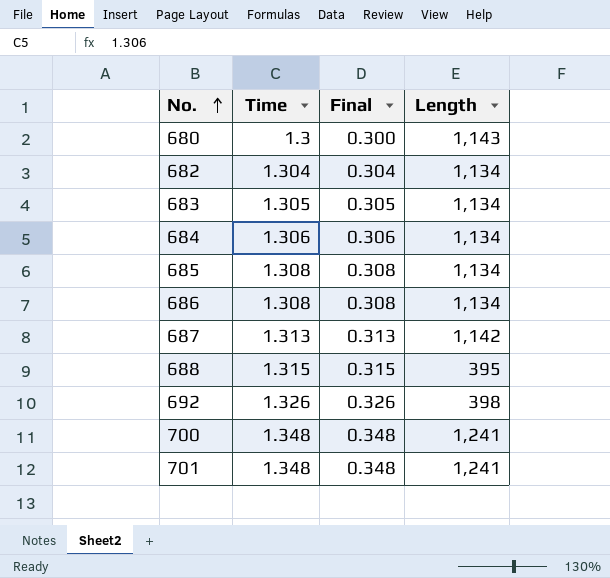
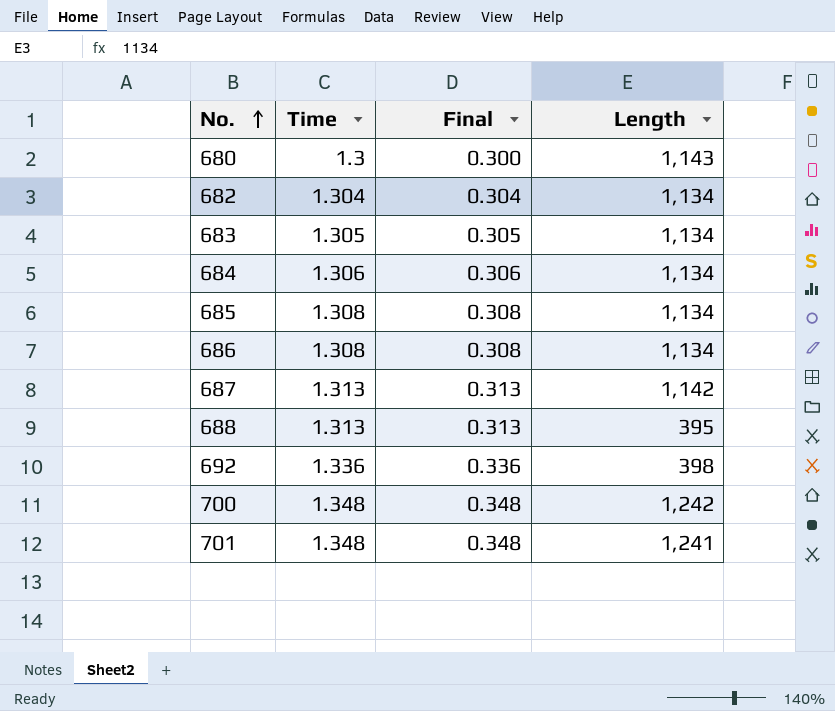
688 | Time: 1.315 -> 1.313
688 | Final: 0.315 -> 0.313
692 | Time: 1.326 -> 1.336
692 | Final: 0.326 -> 0.336
700 | Length: 1,241 -> 1,242

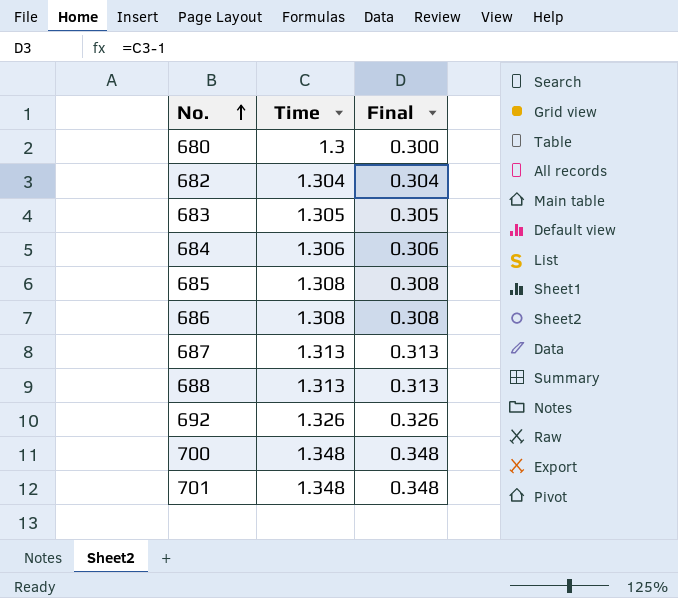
column Length | position: 4 -> none
692 | Time: 1.336 -> 1.326
692 | Final: 0.336 -> 0.326

